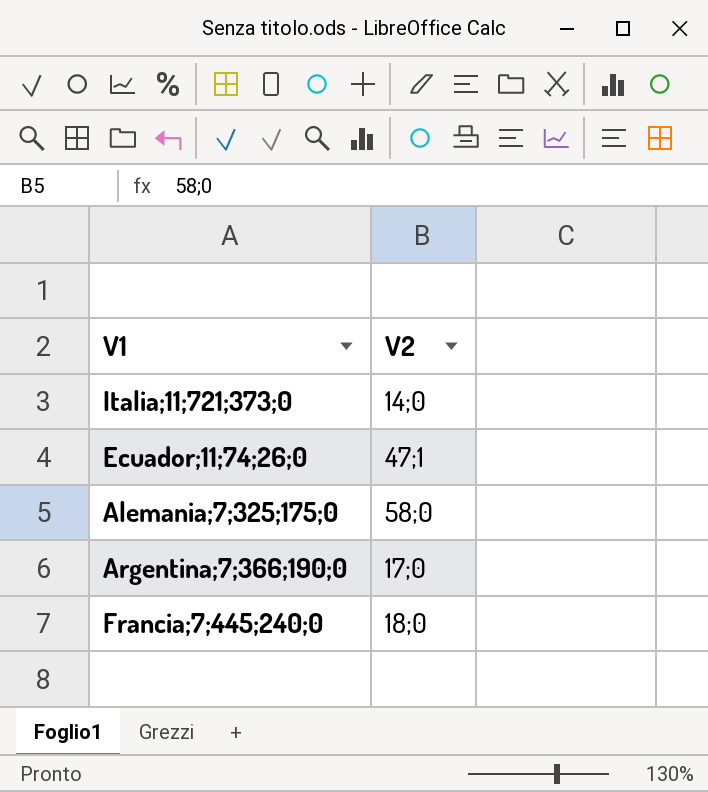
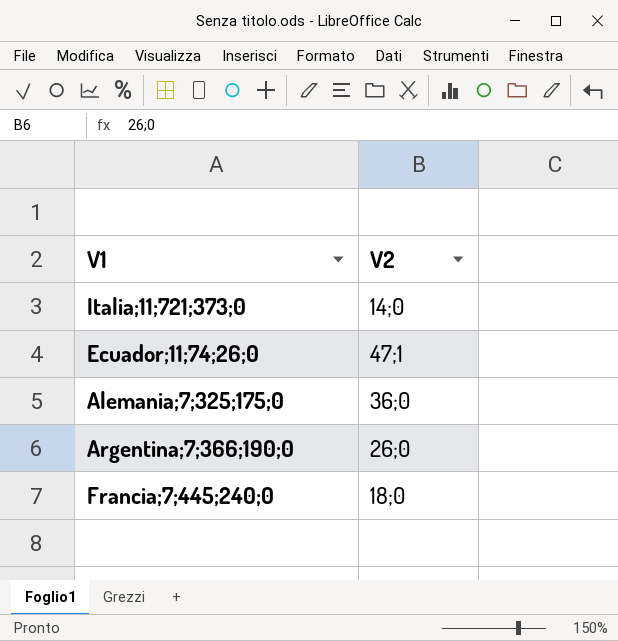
Alemania;7;325;175;0 | V2: 58;0 -> 36;0
Argentina;7;366;190;0 | V2: 17;0 -> 26;0

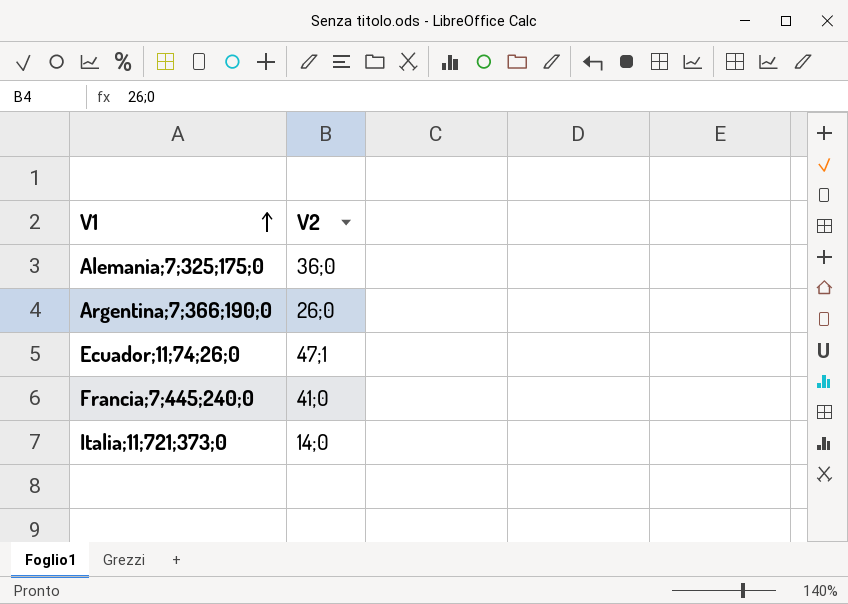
row order: none -> V1 ascending
Francia;7;445;240;0 | V2: 18;0 -> 41;0

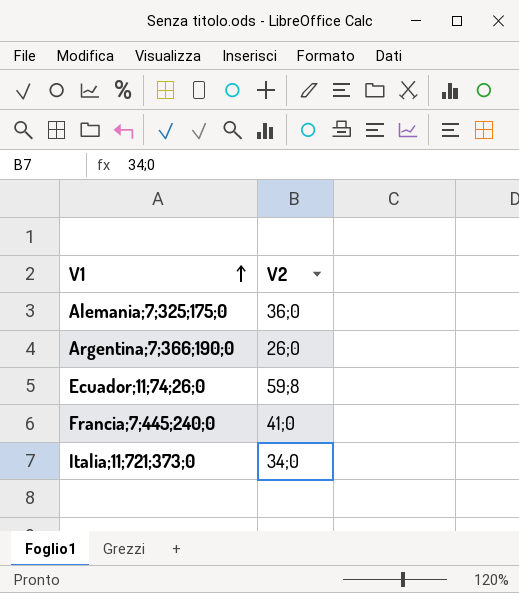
Ecuador;11;74;26;0 | V2: 47;1 -> 59;8
Italia;11;721;373;0 | V2: 14;0 -> 34;0

